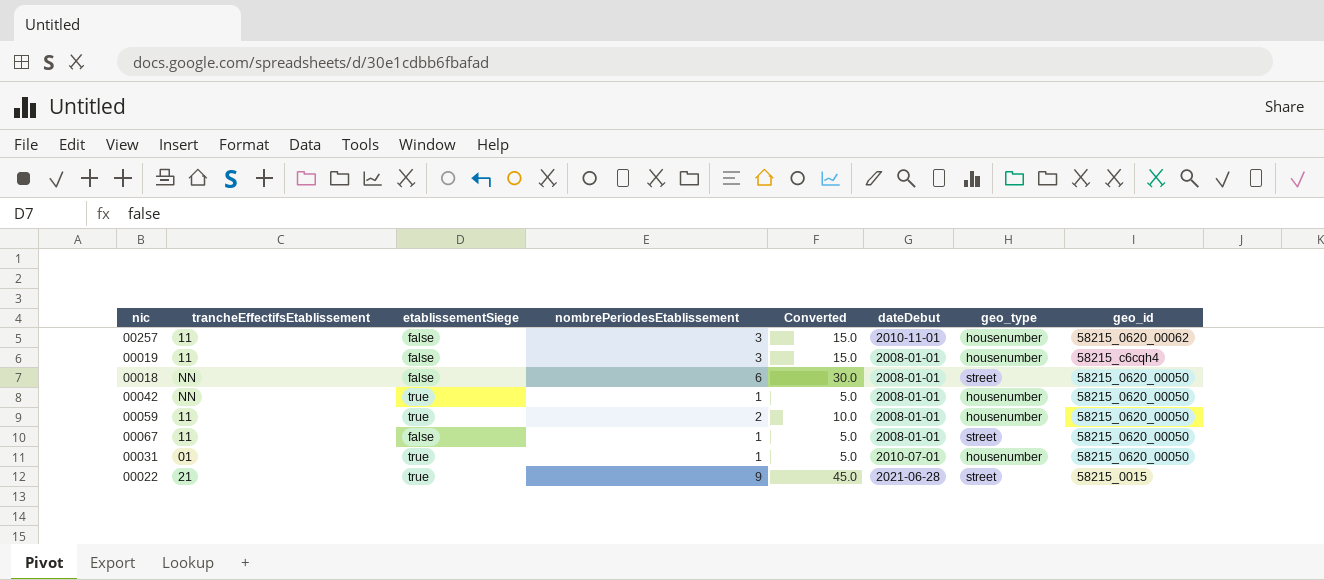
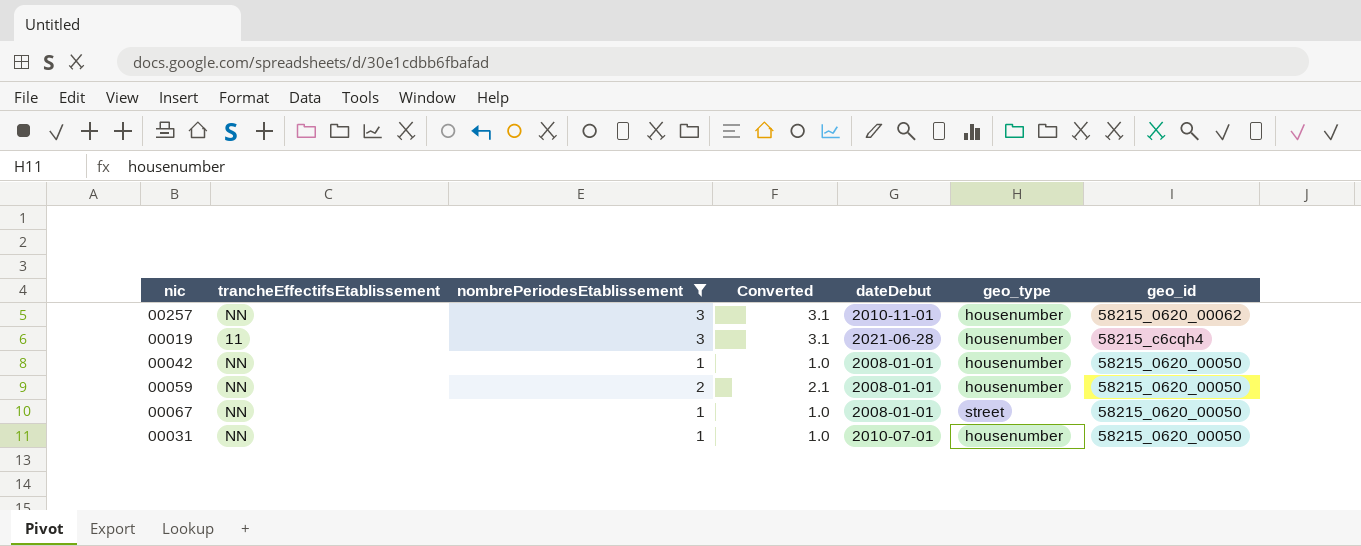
filter: none -> nombrePeriodesEtablissement <= 3
column etablissementSiege | position: 3 -> none
column Converted | formula: [nombrePeriodesEtablissement] * 5 -> [nombrePeriodesEtablissement] * 1.03
00257 | trancheEffectifsEtablissement: 11 -> NN
00019 | dateDebut: 2008-01-01 -> 2021-06-28
00059 | trancheEffectifsEtablissement: 11 -> NN
00067 | trancheEffectifsEtablissement: 11 -> NN
00031 | trancheEffectifsEtablissement: 01 -> NN

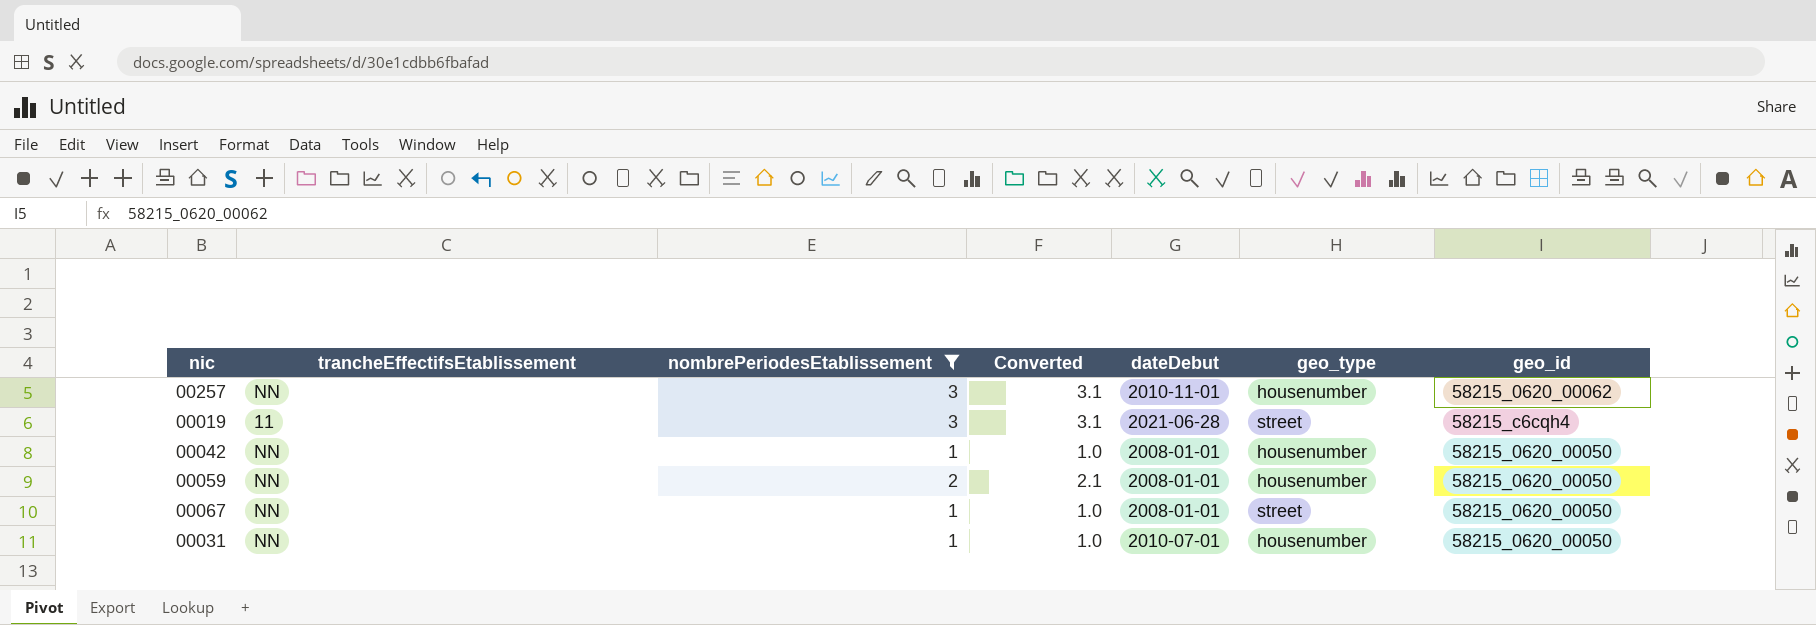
00019 | geo_type: housenumber -> street

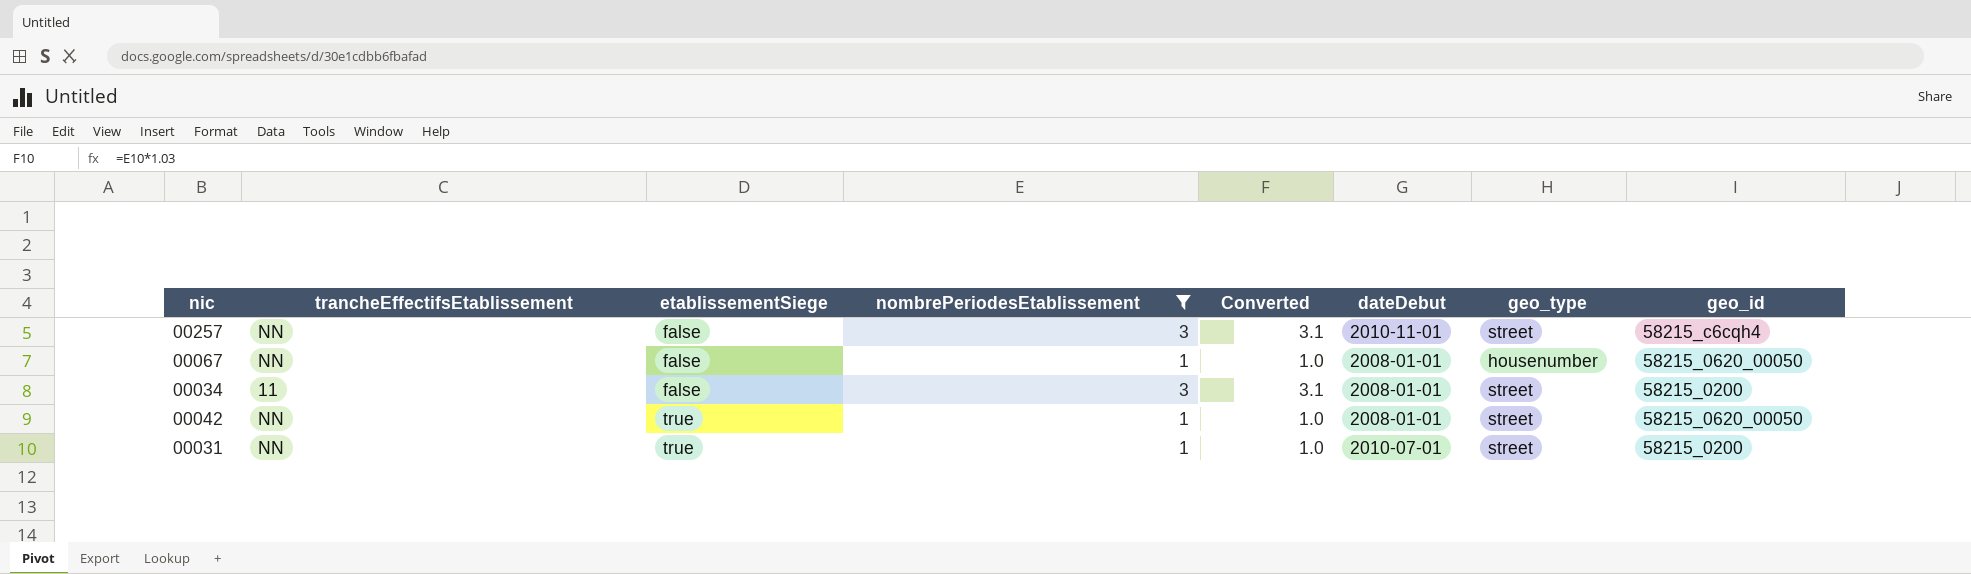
row order: none -> etablissementSiege ascending
column etablissementSiege | position: none -> 3
row 00019: 11 | 3 | 3.1 | 2021-06-28 | street | 58215_c6cqh4 -> none
row 00059: NN | 2 | 2.1 | 2008-01-01 | housenumber | 58215_0620_00050 -> none
00257 | geo_type: housenumber -> street
00257 | geo_id: 58215_0620_00062 -> 58215_c6cqh4
00067 | geo_type: street -> housenumber
row 00034: none -> 11 | false | 3 | 3.1 | 2008-01-01 | street | 58215_0200
00042 | geo_type: housenumber -> street
00031 | geo_type: housenumber -> street
00031 | geo_id: 58215_0620_00050 -> 58215_0200

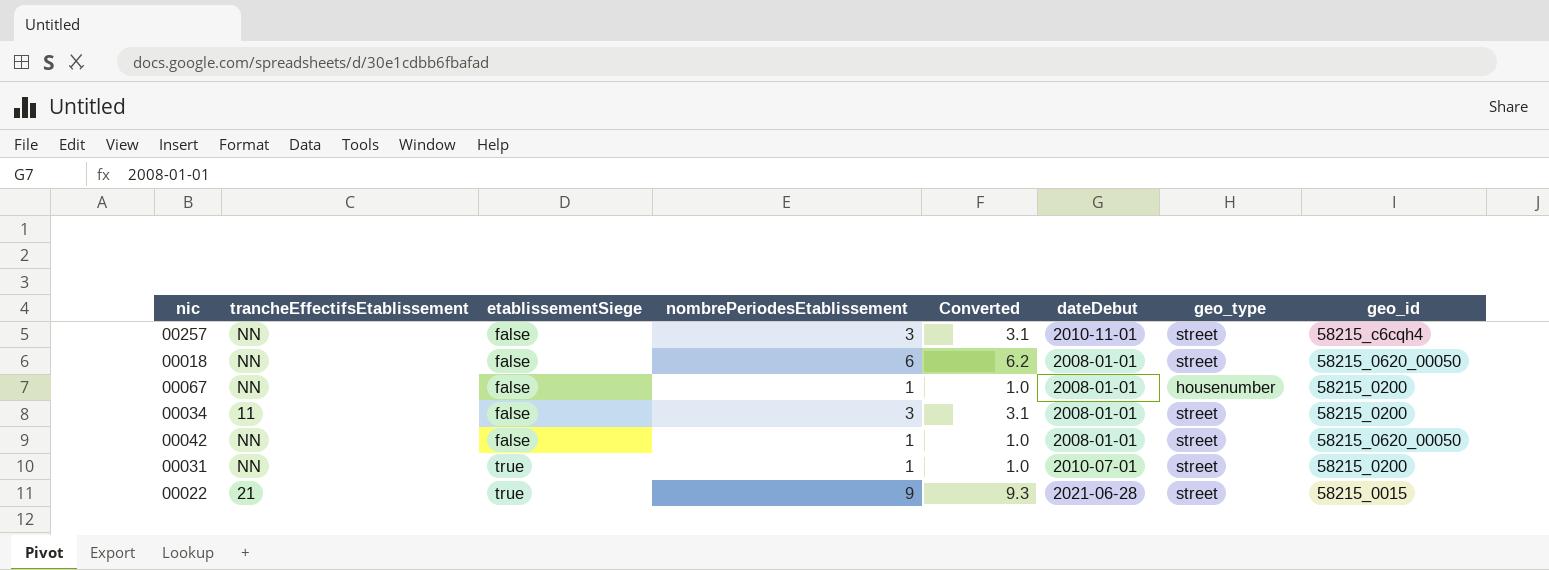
filter: nombrePeriodesEtablissement <= 3 -> none
00067 | geo_id: 58215_0620_00050 -> 58215_0200
00042 | etablissementSiege: true -> false

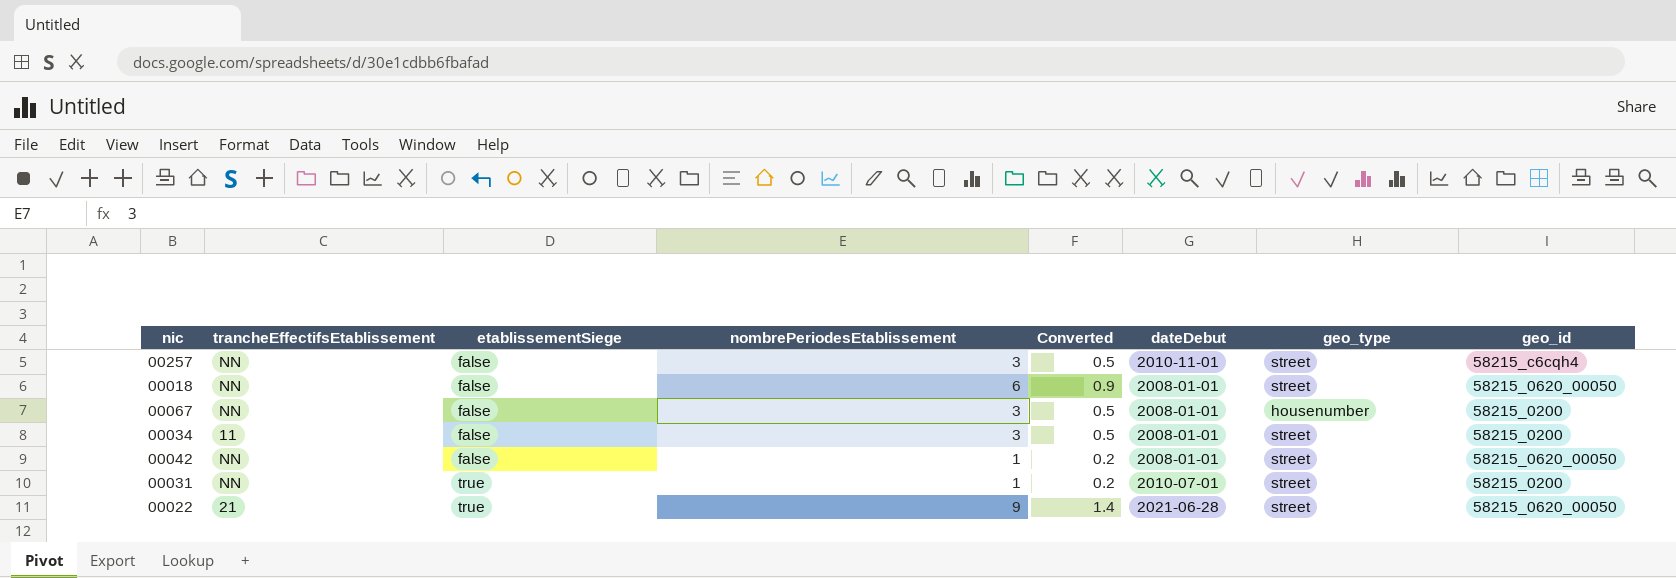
column Converted | formula: [nombrePeriodesEtablissement] * 1.03 -> [nombrePeriodesEtablissement] * 0.15
00067 | nombrePeriodesEtablissement: 1 -> 3
00022 | geo_id: 58215_0015 -> 58215_0620_00050

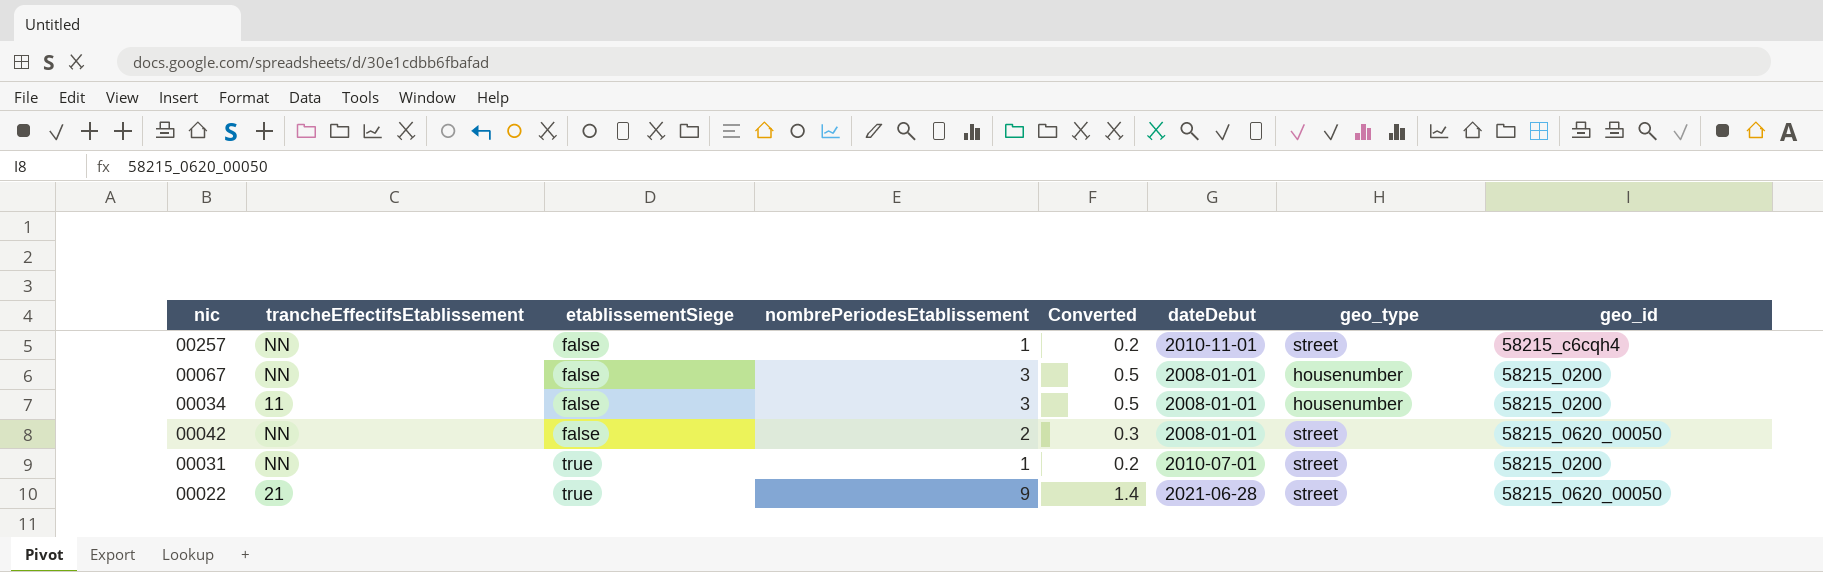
row 00018: NN | false | 6 | 0.9 | 2008-01-01 | street | 58215_0620_00050 -> none
00257 | nombrePeriodesEtablissement: 3 -> 1
00257 | Converted: 0.5 -> 0.2
00034 | geo_type: street -> housenumber
00042 | nombrePeriodesEtablissement: 1 -> 2
00042 | Converted: 0.2 -> 0.3

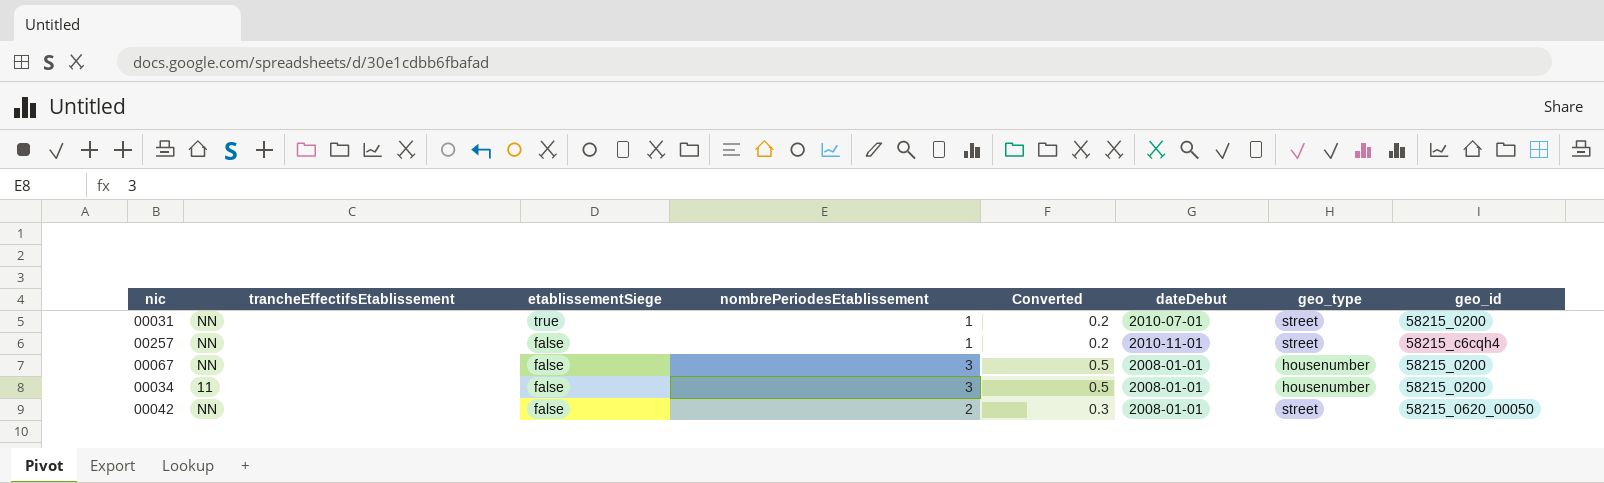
row order: etablissementSiege ascending -> etablissementSiege descending
row 00022: 21 | true | 9 | 1.4 | 2021-06-28 | street | 58215_0620_00050 -> none

